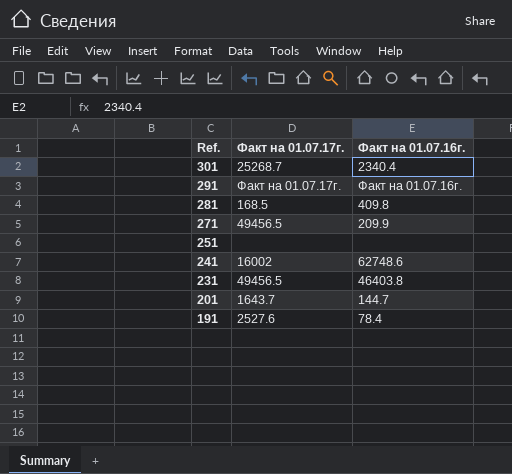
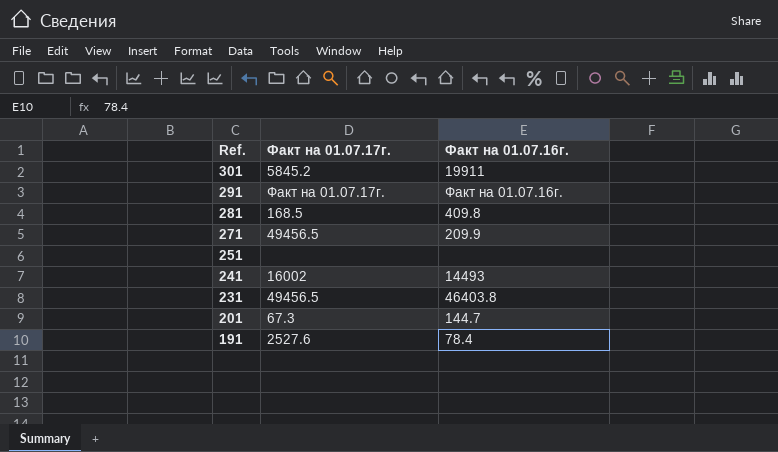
301 | Факт на 01.07.17г.: 25268.7 -> 5845.2
301 | Факт на 01.07.16г.: 2340.4 -> 19911
241 | Факт на 01.07.16г.: 62748.6 -> 14493
201 | Факт на 01.07.17г.: 1643.7 -> 67.3

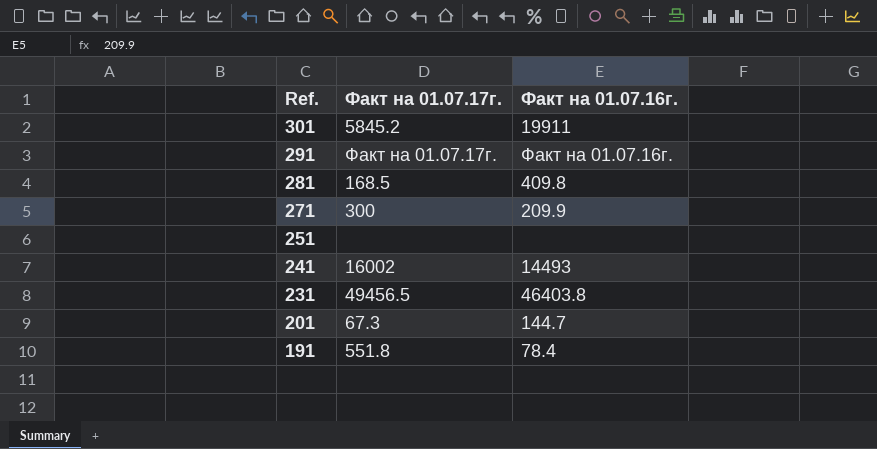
271 | Факт на 01.07.17г.: 49456.5 -> 300
191 | Факт на 01.07.17г.: 2527.6 -> 551.8

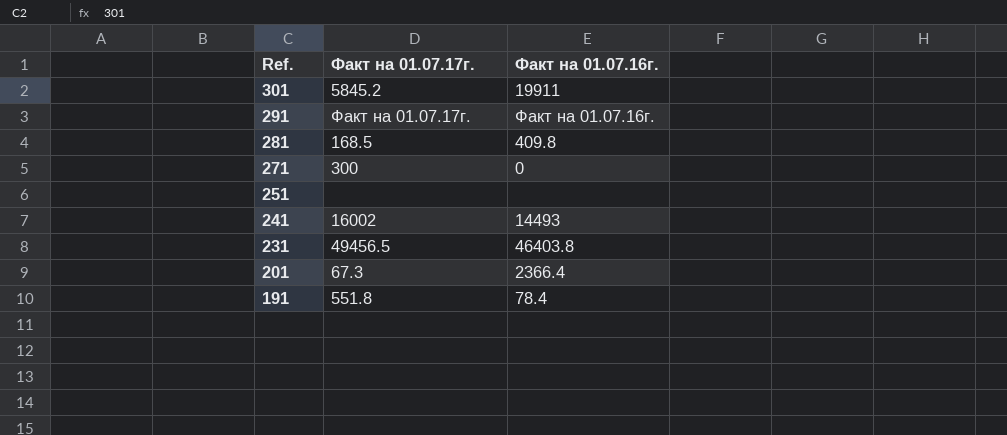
271 | Факт на 01.07.16г.: 209.9 -> 0
201 | Факт на 01.07.16г.: 144.7 -> 2366.4

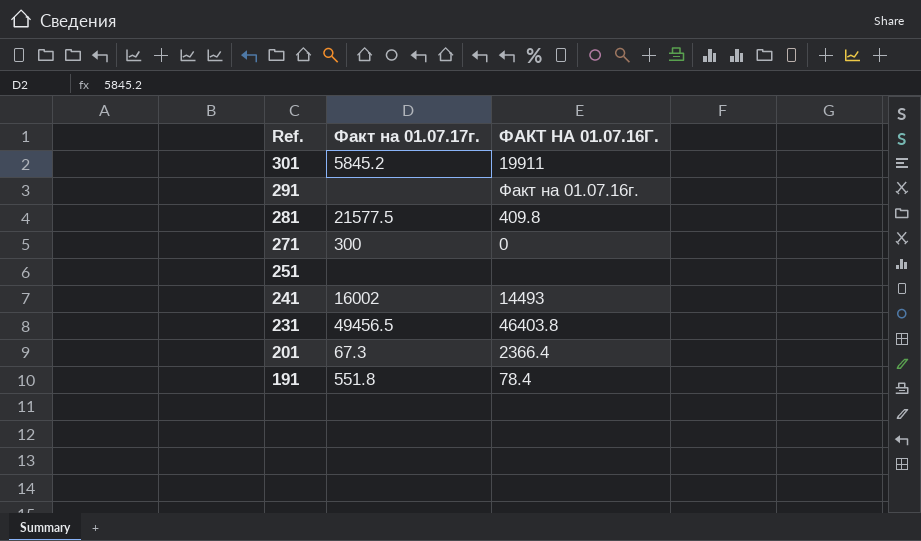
column name: Факт на 01.07.16г. -> ФАКТ НА 01.07.16Г.
291 | Факт на 01.07.17г.: Факт на 01.07.17г. -> none
281 | Факт на 01.07.17г.: 168.5 -> 21577.5

